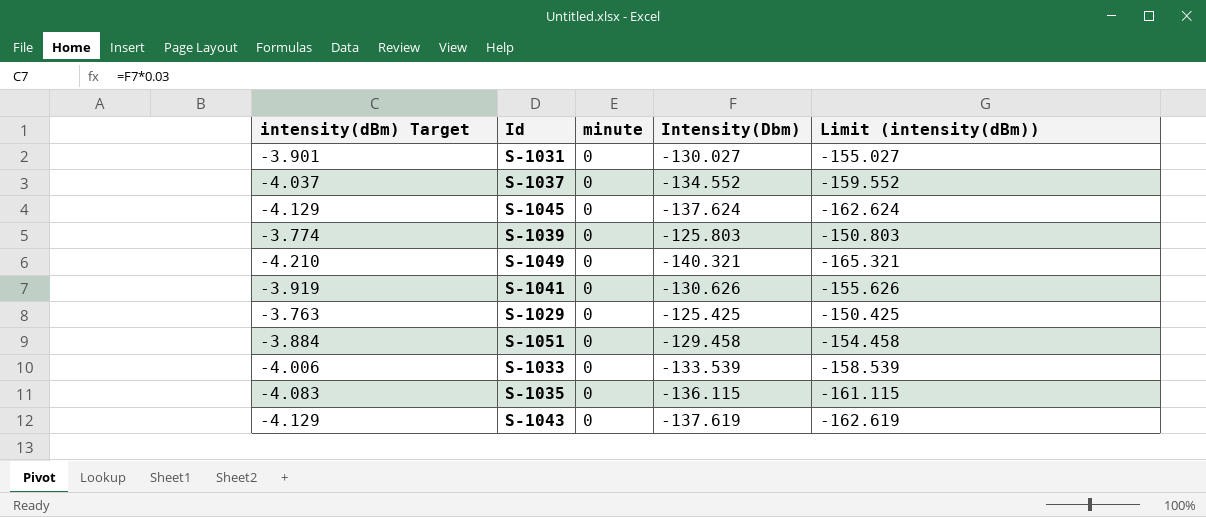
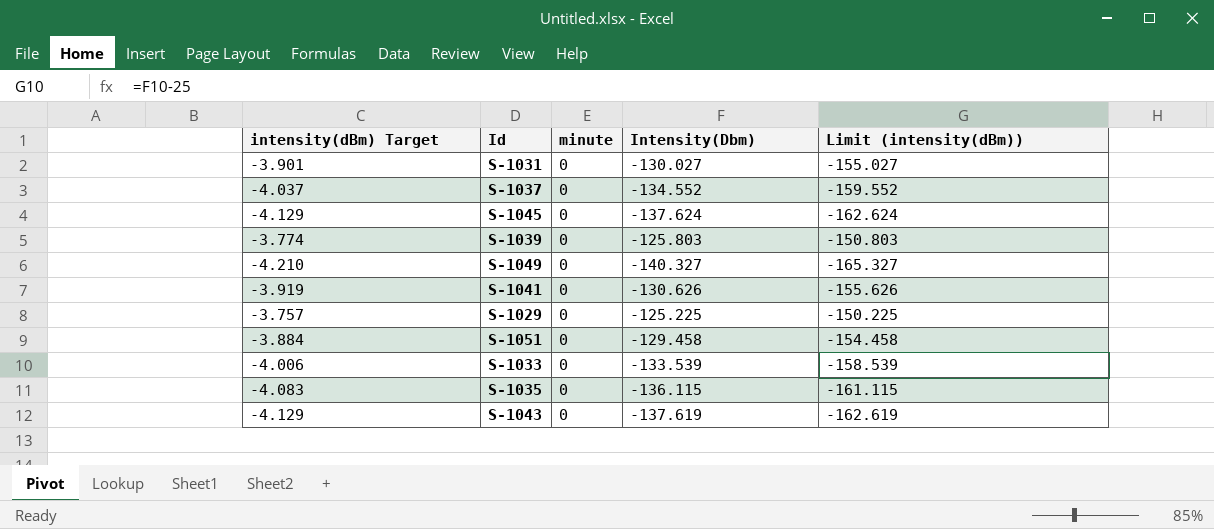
S-1049 | Intensity(Dbm): -140.321 -> -140.327
S-1049 | Limit (intensity(dBm)): -165.321 -> -165.327
S-1029 | intensity(dBm) Target: -3.763 -> -3.757
S-1029 | Intensity(Dbm): -125.425 -> -125.225
S-1029 | Limit (intensity(dBm)): -150.425 -> -150.225

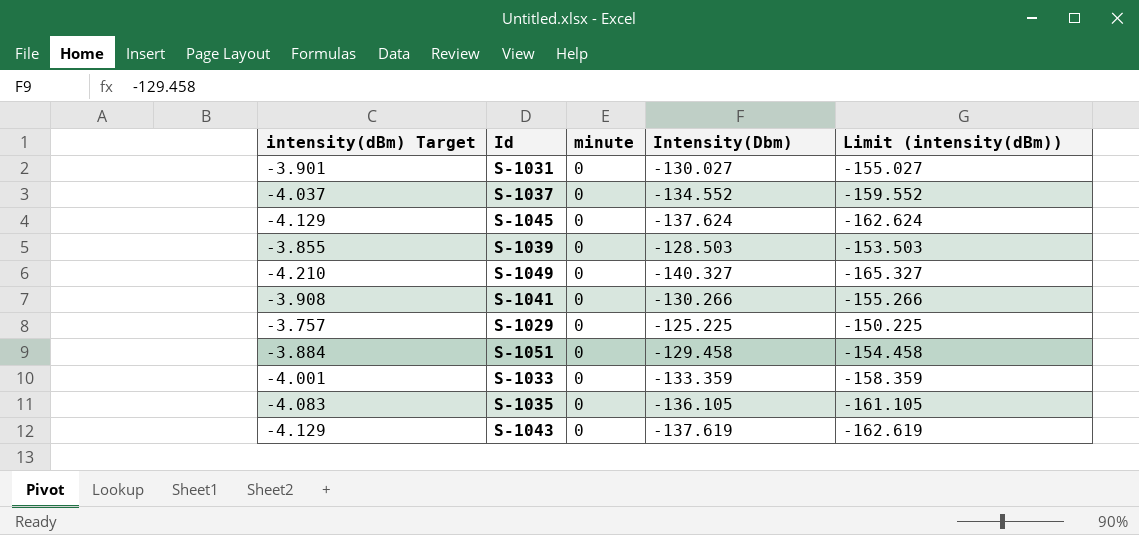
S-1039 | intensity(dBm) Target: -3.774 -> -3.855
S-1039 | Intensity(Dbm): -125.803 -> -128.503
S-1039 | Limit (intensity(dBm)): -150.803 -> -153.503
S-1041 | intensity(dBm) Target: -3.919 -> -3.908
S-1041 | Intensity(Dbm): -130.626 -> -130.266
S-1041 | Limit (intensity(dBm)): -155.626 -> -155.266
S-1033 | intensity(dBm) Target: -4.006 -> -4.001
S-1033 | Intensity(Dbm): -133.539 -> -133.359
S-1033 | Limit (intensity(dBm)): -158.539 -> -158.359
S-1035 | Intensity(Dbm): -136.115 -> -136.105
S-1035 | Limit (intensity(dBm)): -161.115 -> -161.105

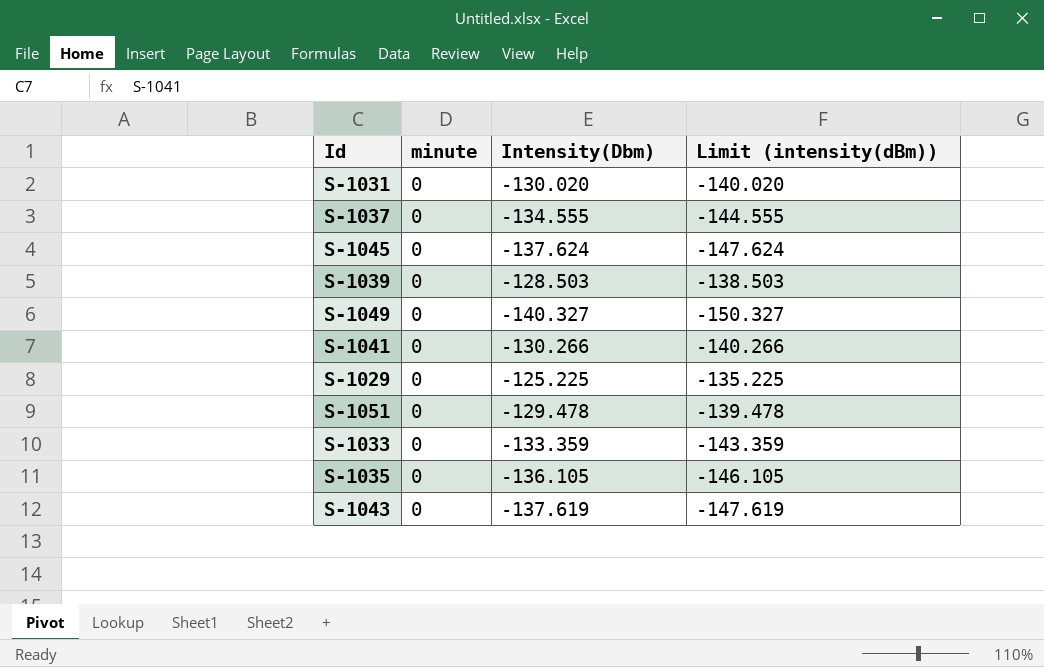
column intensity(dBm) Target | formula: [Intensity(Dbm)] * 0.03 -> none
column Limit (intensity(dBm)) | formula: [Intensity(Dbm)] - 25 -> [Intensity(Dbm)] - 10
S-1031 | Intensity(Dbm): -130.027 -> -130.020
S-1037 | Intensity(Dbm): -134.552 -> -134.555
S-1051 | Intensity(Dbm): -129.458 -> -129.478

